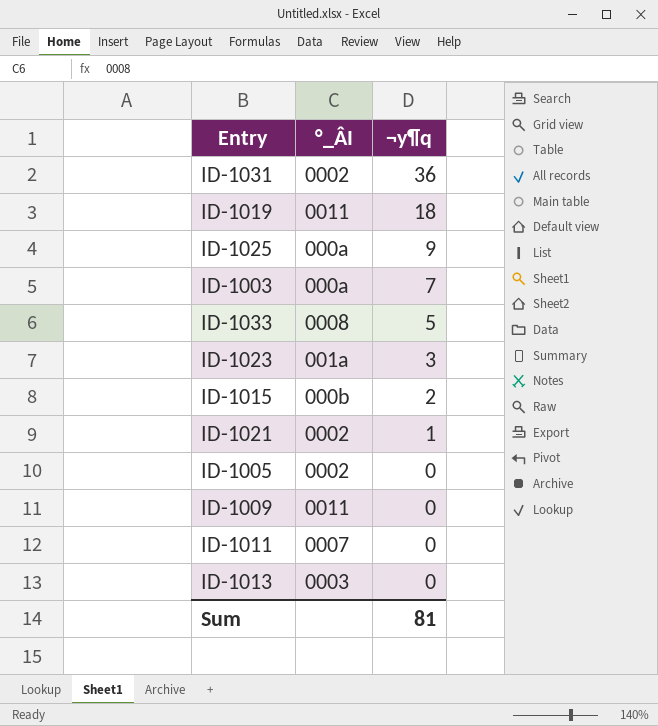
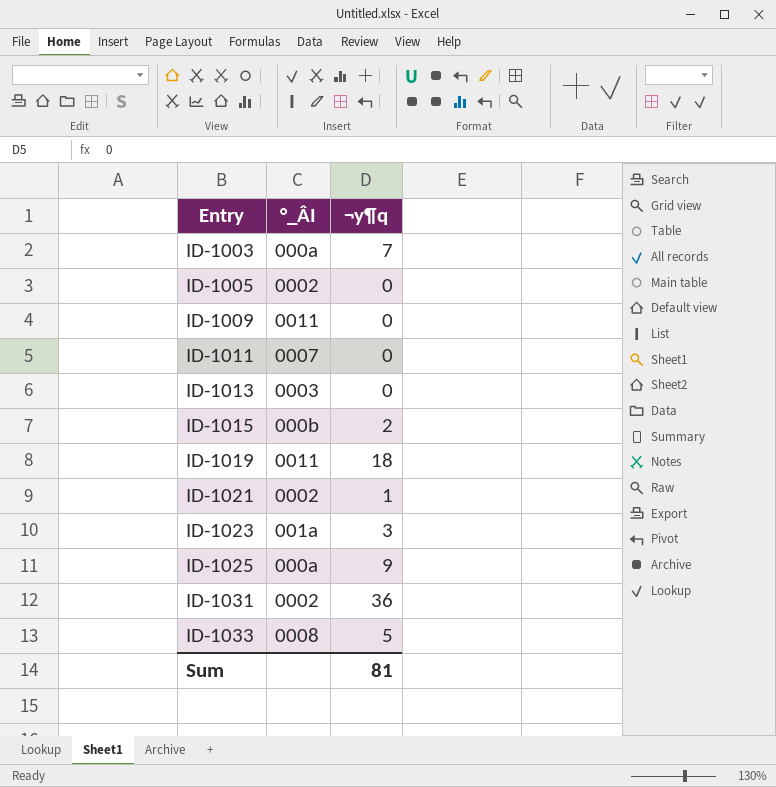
row order: ¬y¶q descending -> Entry ascending

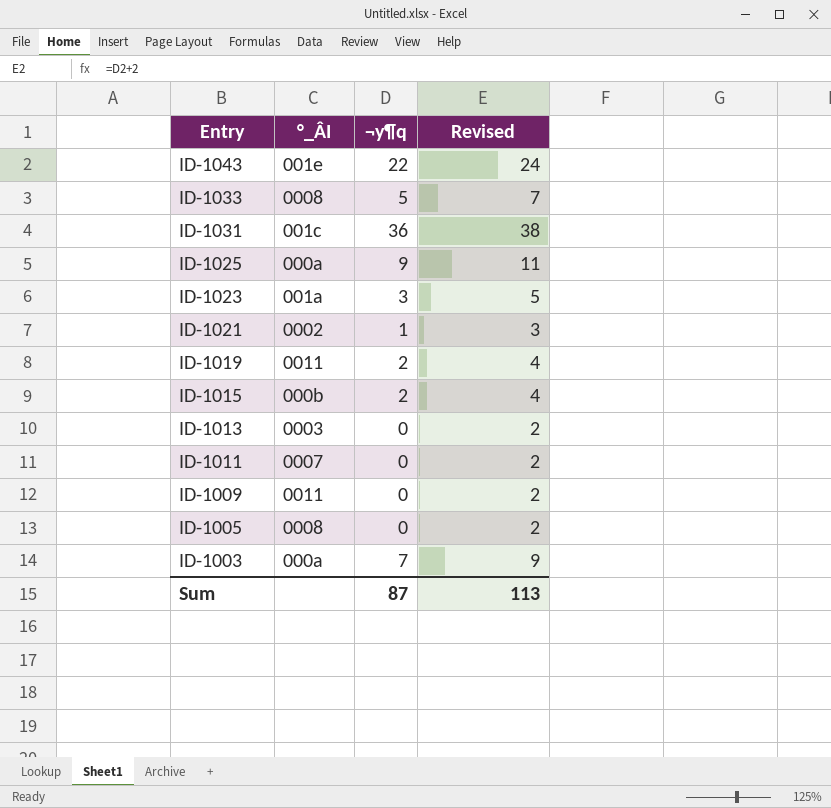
row order: Entry ascending -> Entry descending
column Revised | formula: none -> [¬y¶q] + 2
row ID-1043: none -> 001e | 22 | 24
ID-1031 | °_ÂI: 0002 -> 001c
ID-1019 | ¬y¶q: 18 -> 2
ID-1005 | °_ÂI: 0002 -> 0008
Sum | ¬y¶q: 81 -> 87

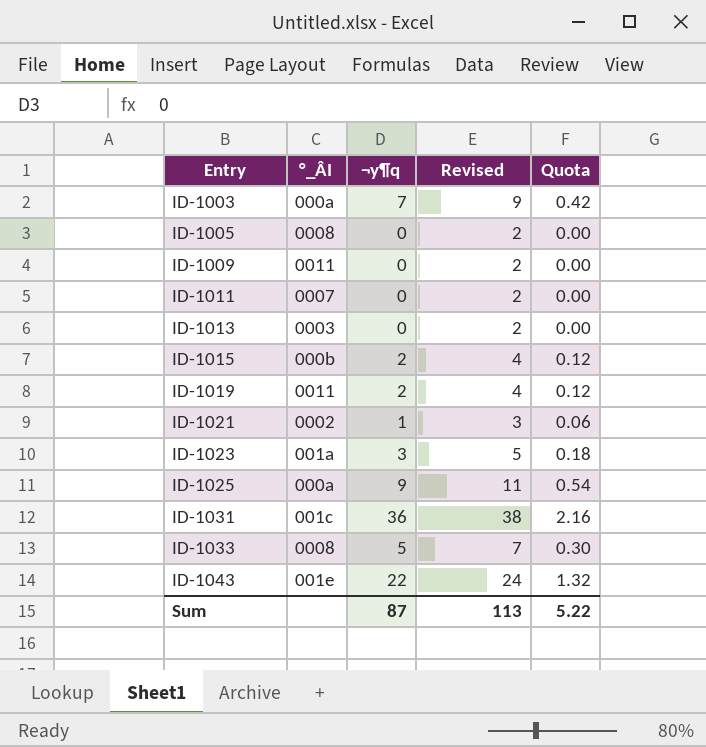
row order: Entry descending -> Entry ascending
column Quota | formula: none -> [¬y¶q] * 0.06

